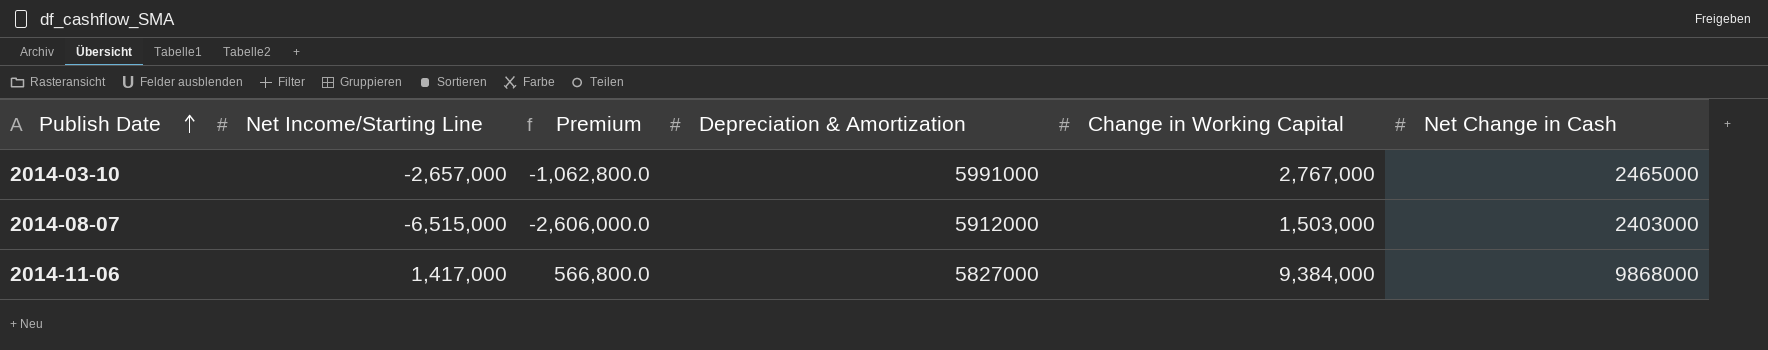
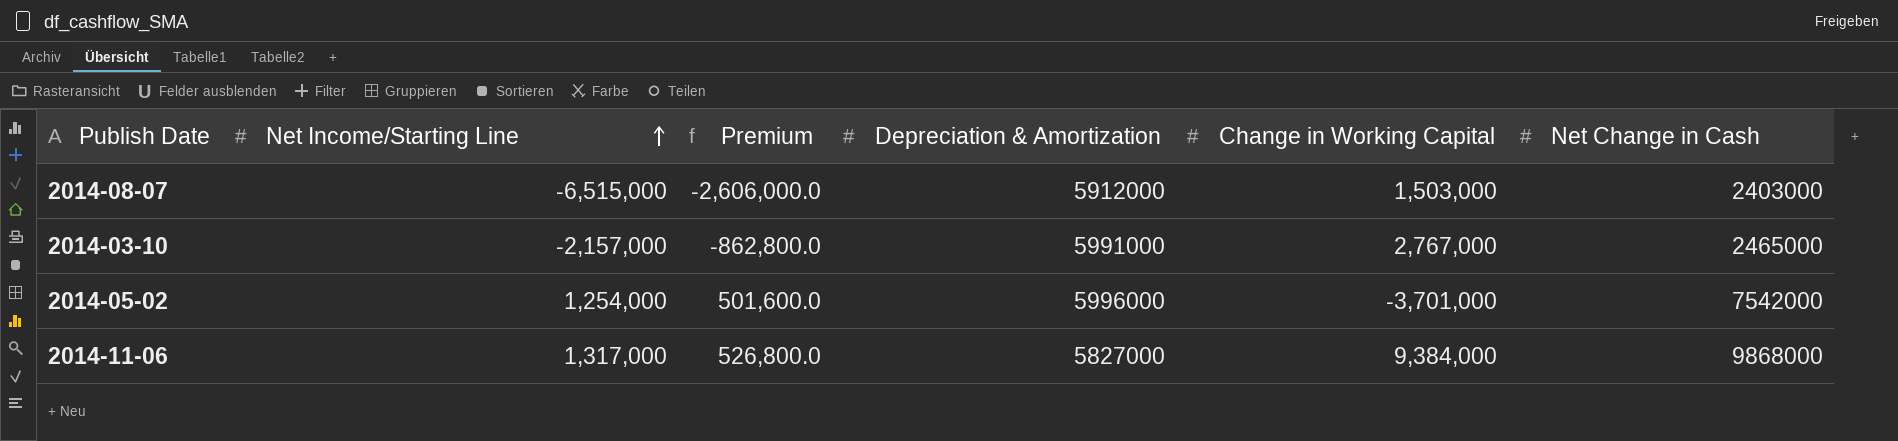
row order: Publish Date ascending -> Net Income/Starting Line ascending
2014-03-10 | Net Income/Starting Line: -2,657,000 -> -2,157,000
2014-03-10 | Premium: -1,062,800.0 -> -862,800.0
row 2014-05-02: none -> 1,254,000 | 501,600.0 | 5996000 | -3,701,000 | 7542000
2014-11-06 | Net Income/Starting Line: 1,417,000 -> 1,317,000
2014-11-06 | Premium: 566,800.0 -> 526,800.0

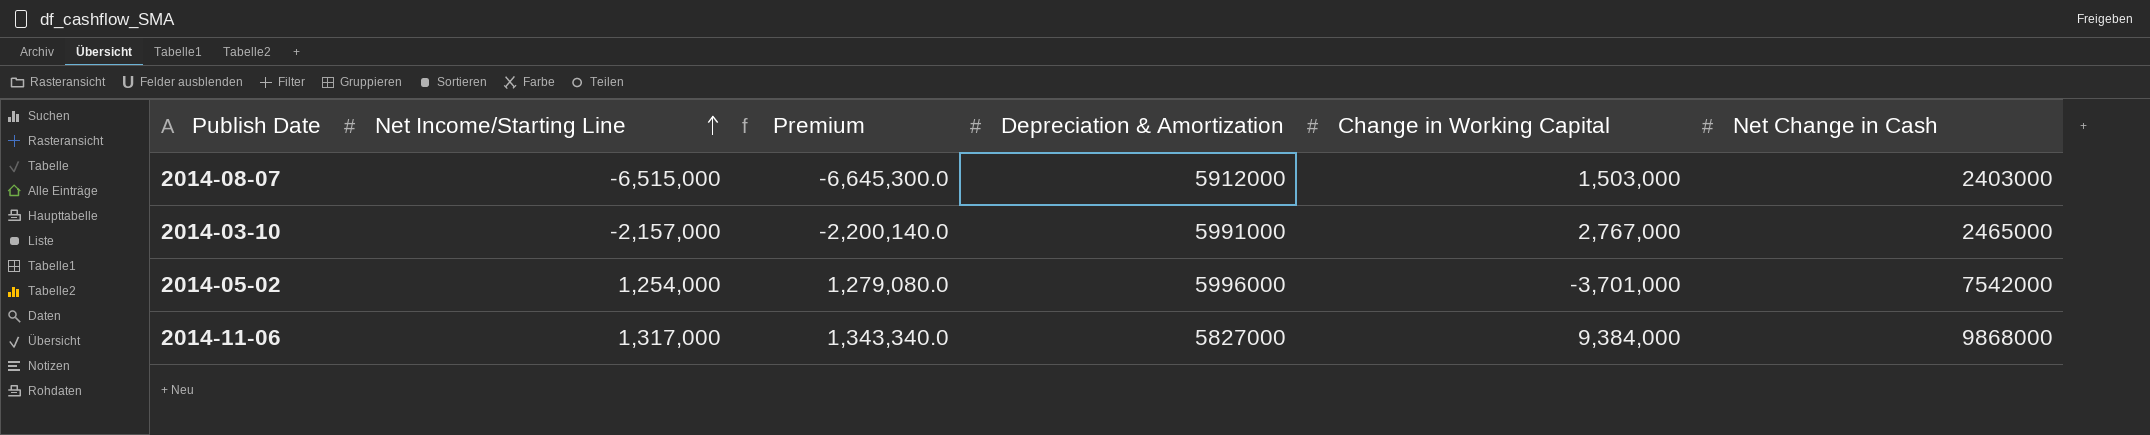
column Premium | formula: [Net Income/Starting Line] * 0.4 -> [Net Income/Starting Line] * 1.02

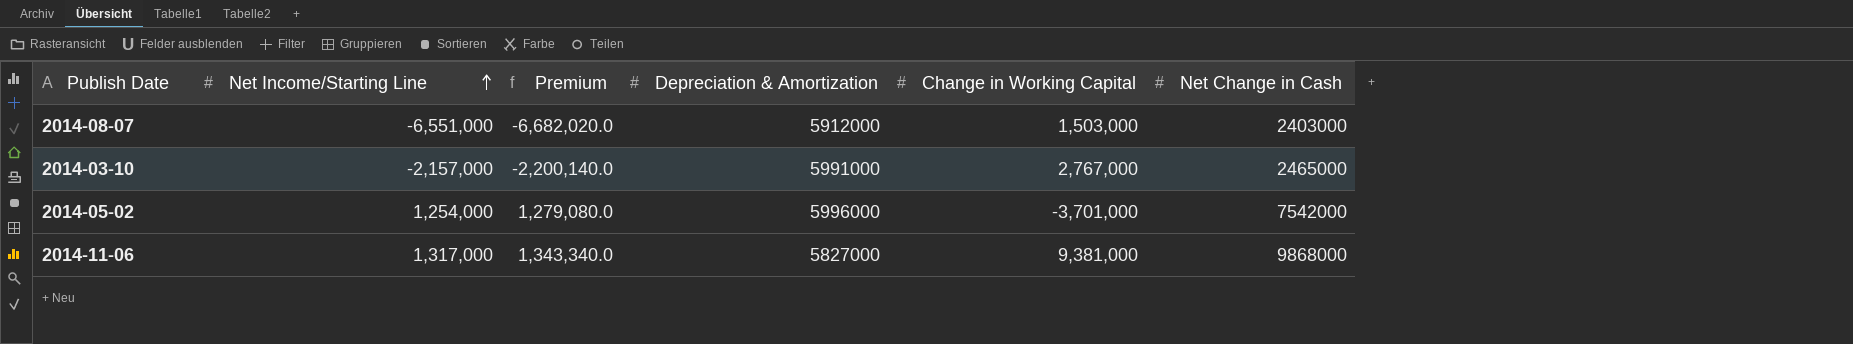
2014-08-07 | Net Income/Starting Line: -6,515,000 -> -6,551,000
2014-08-07 | Premium: -6,645,300.0 -> -6,682,020.0
2014-11-06 | Change in Working Capital: 9,384,000 -> 9,381,000

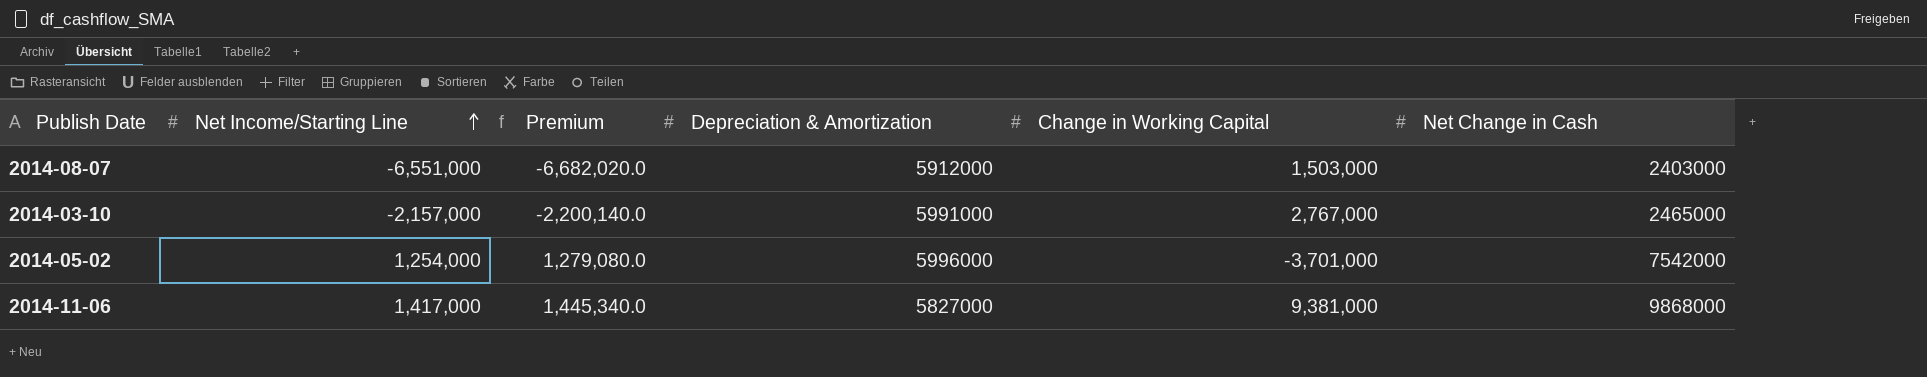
2014-11-06 | Net Income/Starting Line: 1,317,000 -> 1,417,000
2014-11-06 | Premium: 1,343,340.0 -> 1,445,340.0

